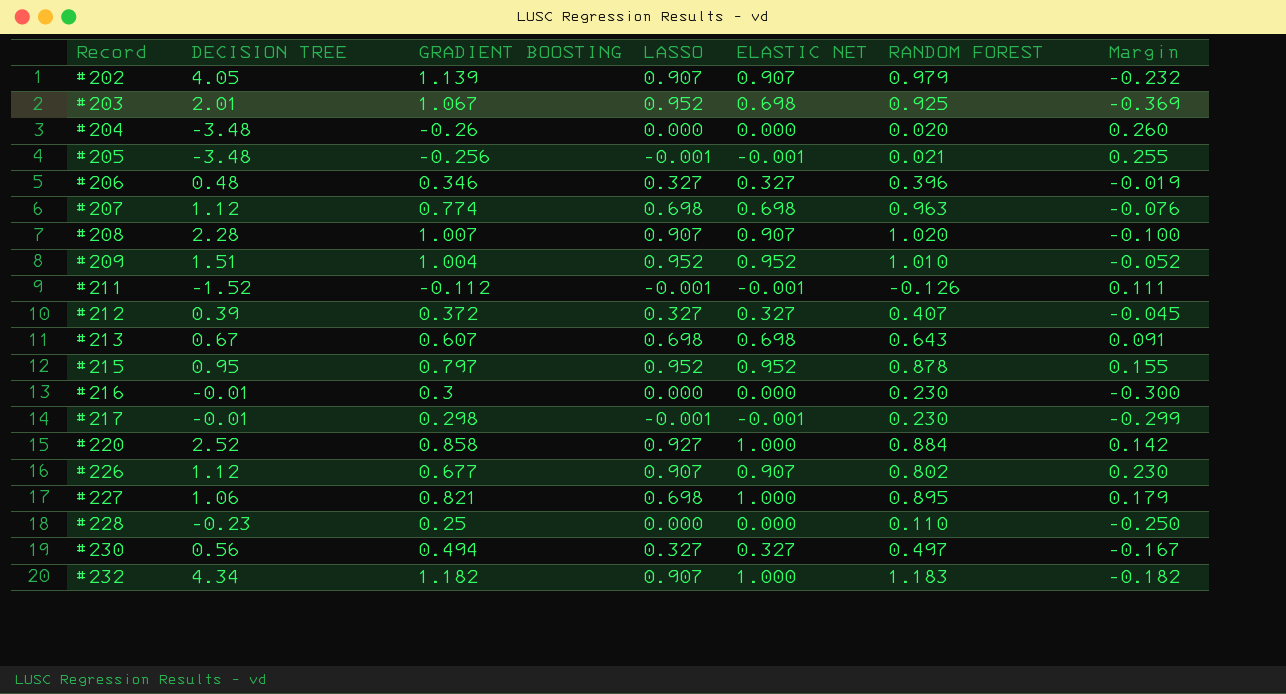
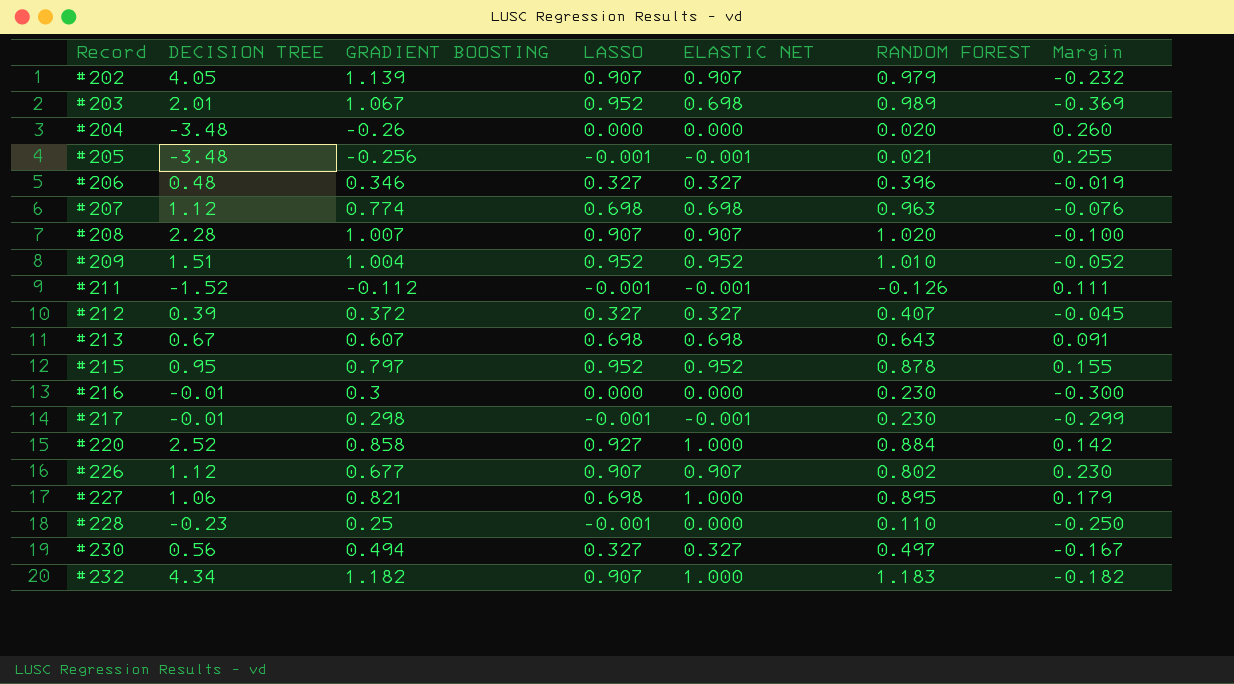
#203 | RANDOM FOREST: 0.925 -> 0.989
#228 | LASSO: 0.000 -> -0.001

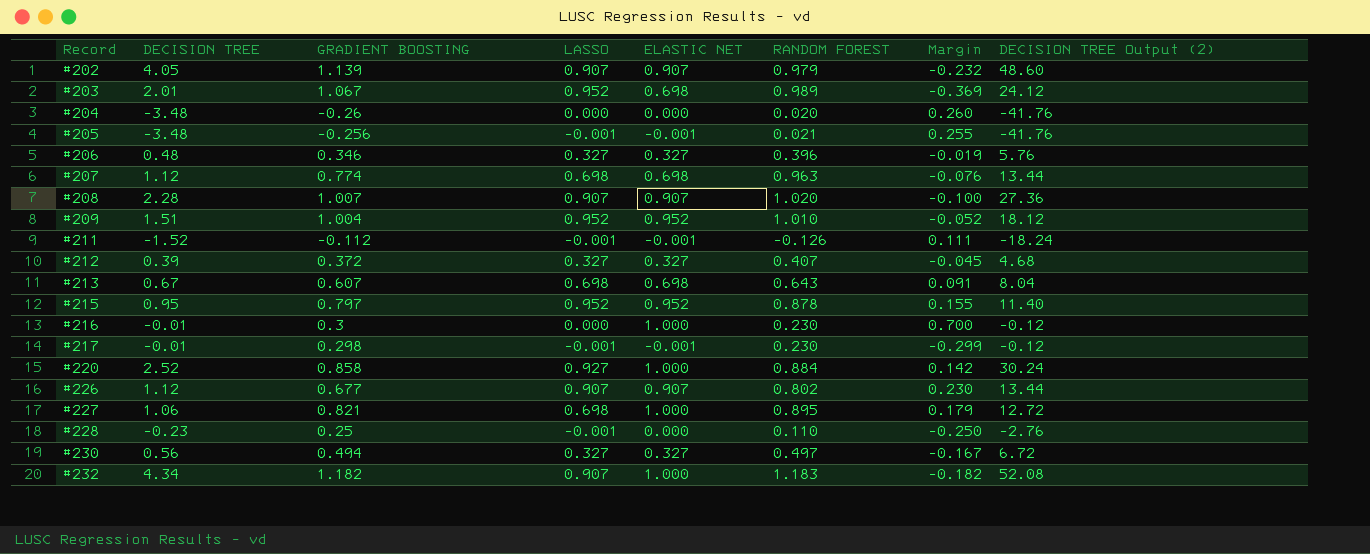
column DECISION TREE Output (2) | formula: none -> [DECISION TREE] * 12
#216 | ELASTIC NET: 0.000 -> 1.000
#216 | Margin: -0.300 -> 0.700

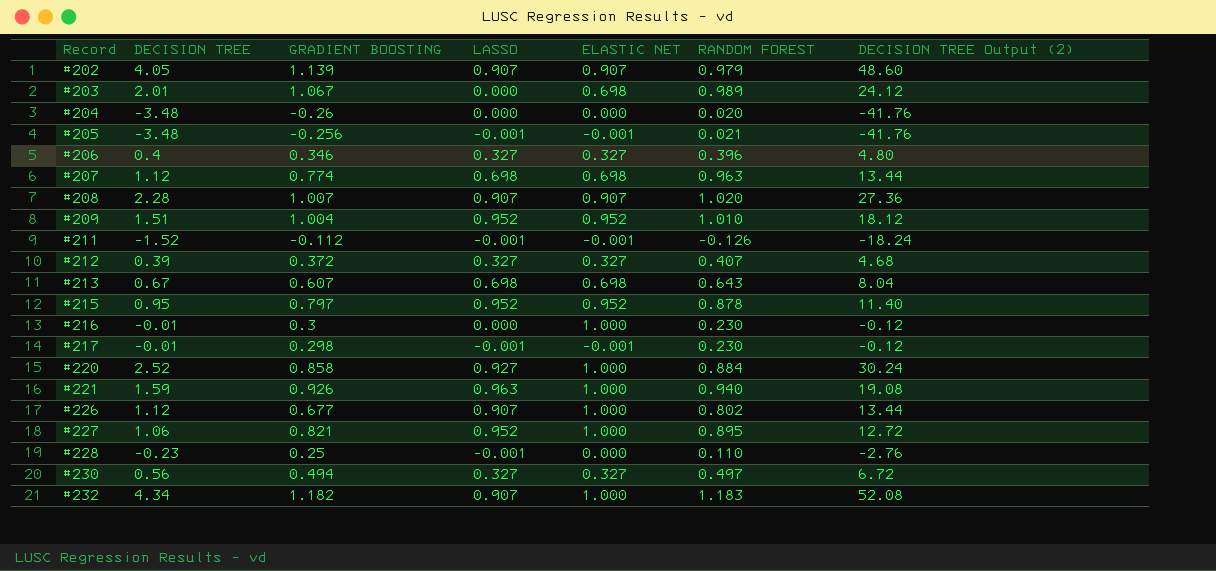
column Margin | formula: [ELASTIC NET] - [GRADIENT BOOSTING] -> none
#203 | LASSO: 0.952 -> 0.000
#206 | DECISION TREE: 0.48 -> 0.4
#206 | DECISION TREE Output (2): 5.76 -> 4.80
row #221: none -> 1.59 | 0.926 | 0.963 | 1.000 | 0.940 | 19.08
#226 | ELASTIC NET: 0.907 -> 1.000
#227 | LASSO: 0.698 -> 0.952

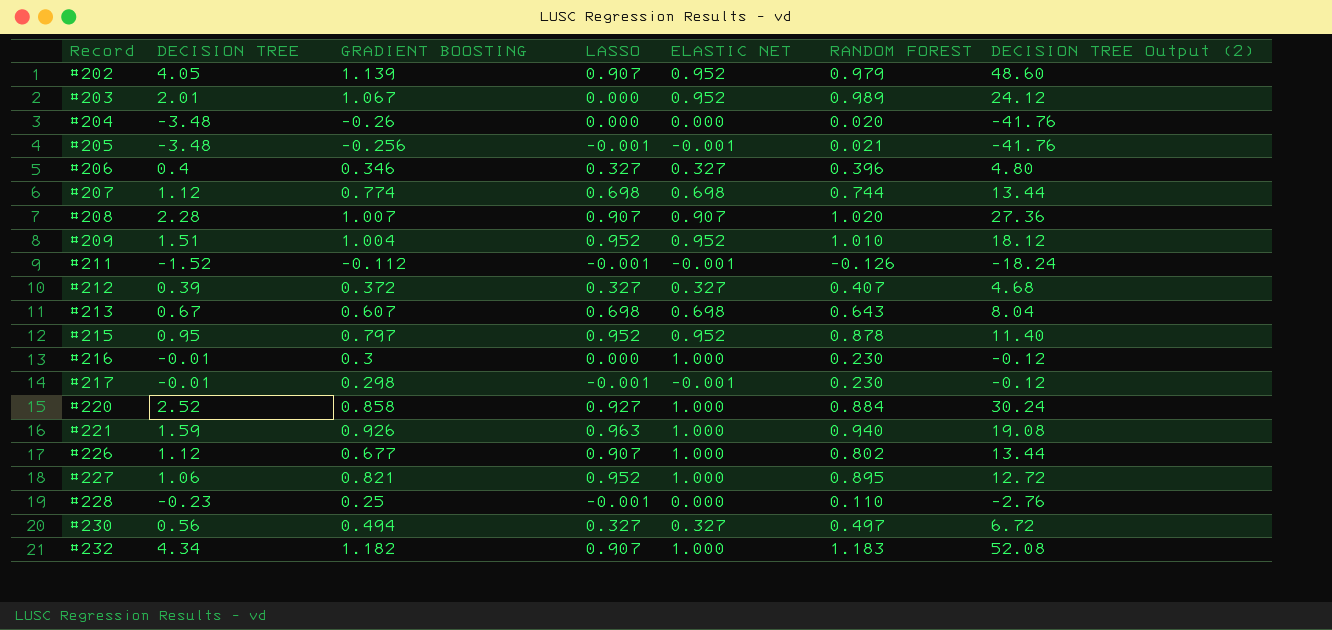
#202 | ELASTIC NET: 0.907 -> 0.952
#203 | ELASTIC NET: 0.698 -> 0.952
#207 | RANDOM FOREST: 0.963 -> 0.744

